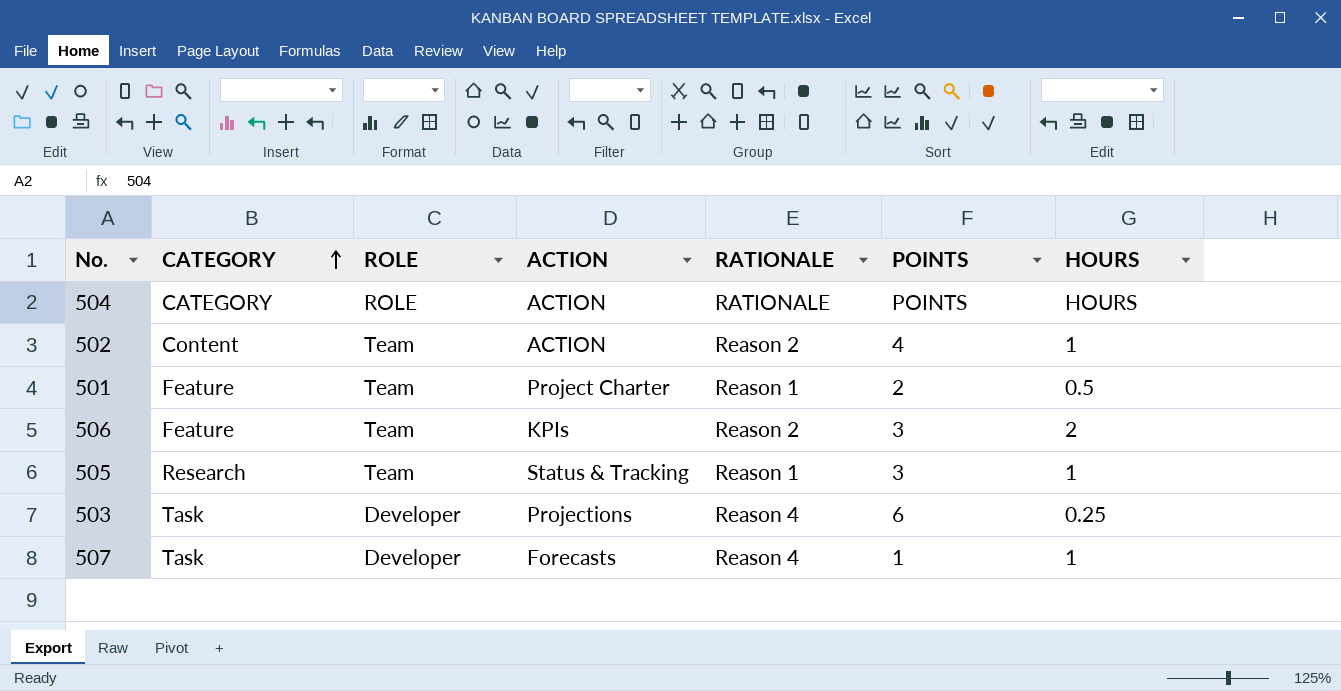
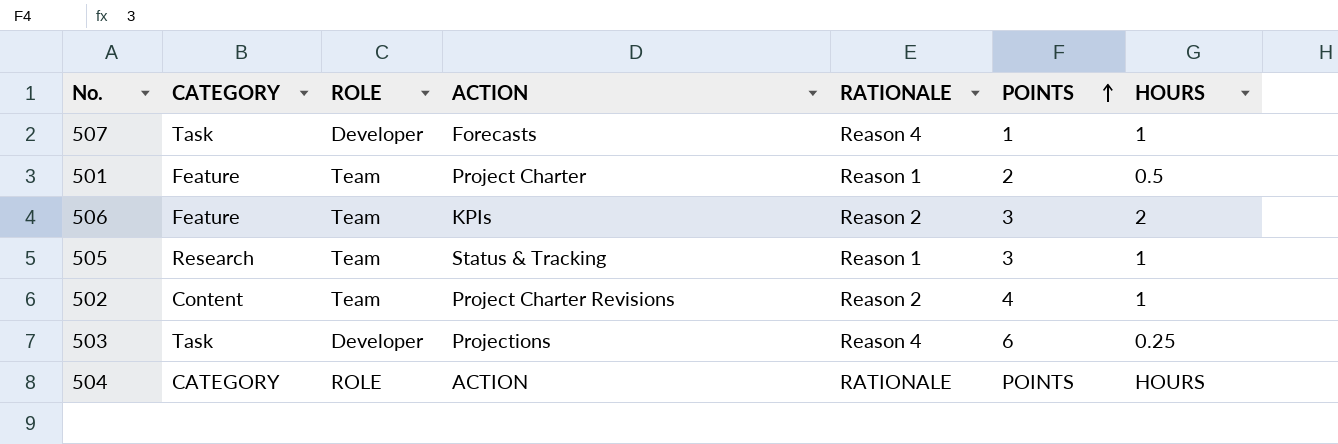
row order: CATEGORY ascending -> POINTS ascending
502 | ACTION: ACTION -> Project Charter Revisions

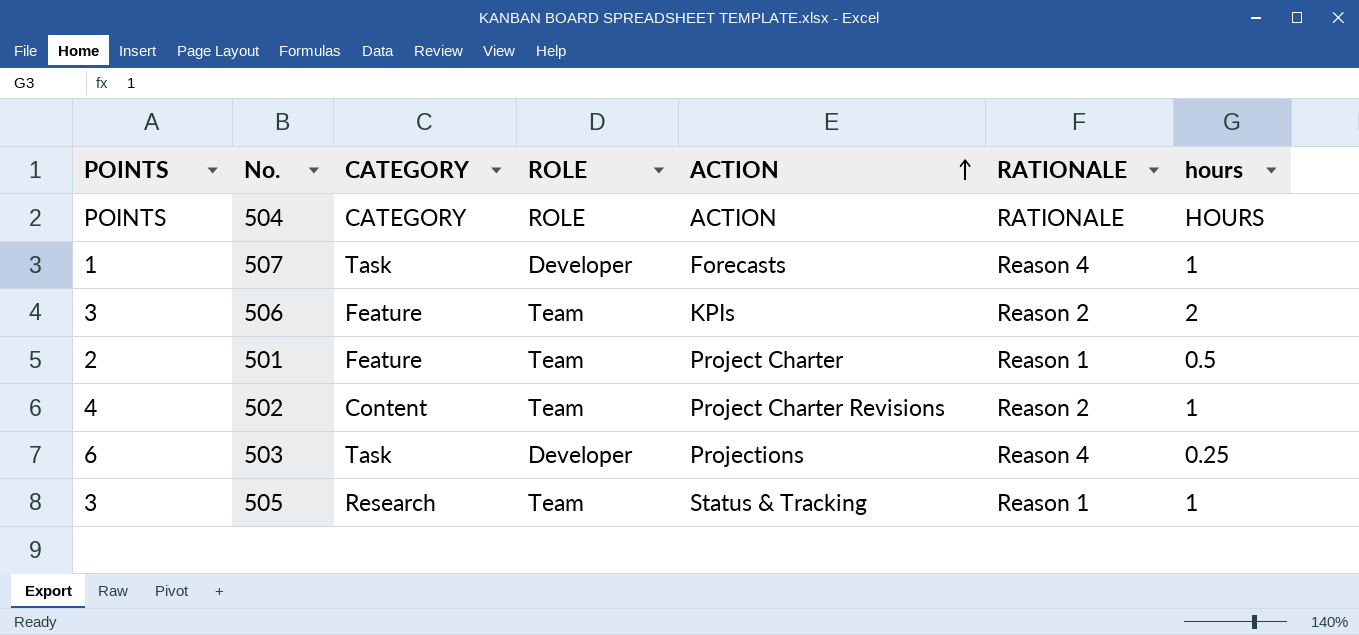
row order: POINTS ascending -> ACTION ascending
column POINTS | position: 6 -> 1
column name: HOURS -> hours

